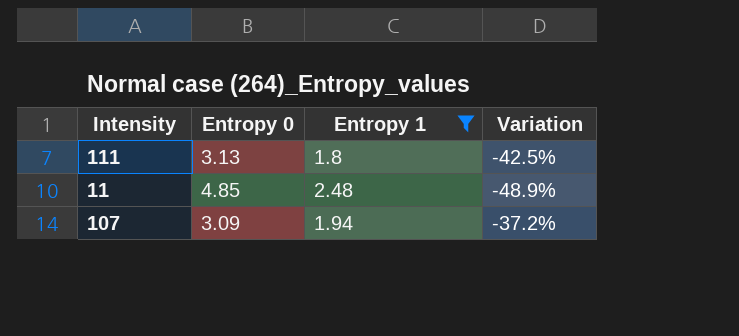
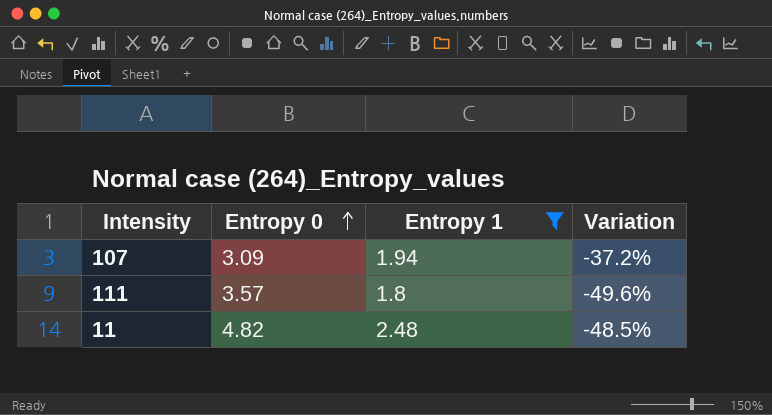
row order: none -> Entropy 0 ascending
111 | Entropy 0: 3.13 -> 3.57
111 | Variation: -42.5% -> -49.6%
11 | Entropy 0: 4.85 -> 4.82
11 | Variation: -48.9% -> -48.5%

